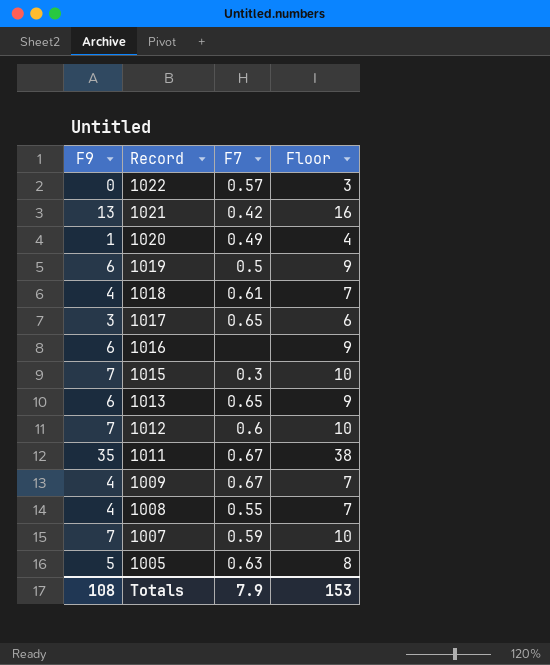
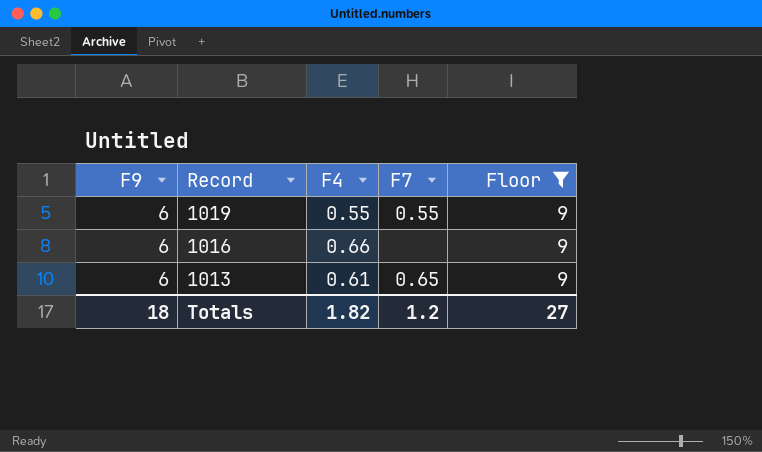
filter: none -> Floor = 9
column F4 | position: none -> 3
1019 | F7: 0.5 -> 0.55
Totals | F9: 108 -> 18
Totals | F7: 7.9 -> 1.2
Totals | Floor: 153 -> 27

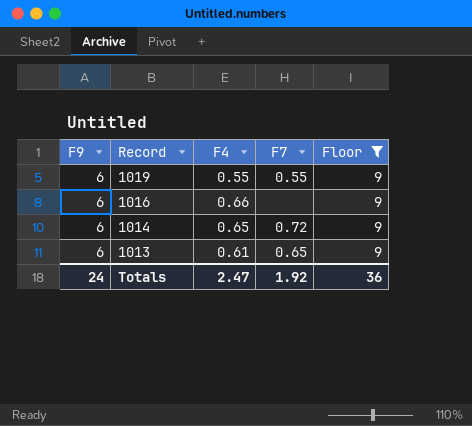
row 1014: none -> 6 | 0.65 | 0.72 | 9
Totals | F9: 18 -> 24
Totals | F4: 1.82 -> 2.47
Totals | F7: 1.2 -> 1.92
Totals | Floor: 27 -> 36

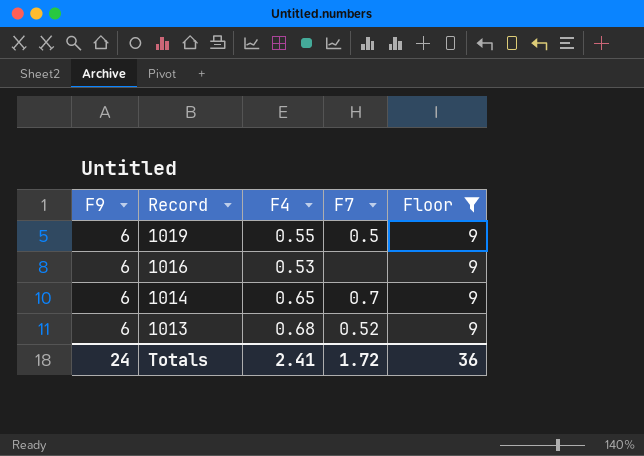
1019 | F7: 0.55 -> 0.5
1016 | F4: 0.66 -> 0.53
1014 | F7: 0.72 -> 0.7
1013 | F4: 0.61 -> 0.68
1013 | F7: 0.65 -> 0.52
Totals | F4: 2.47 -> 2.41
Totals | F7: 1.92 -> 1.72

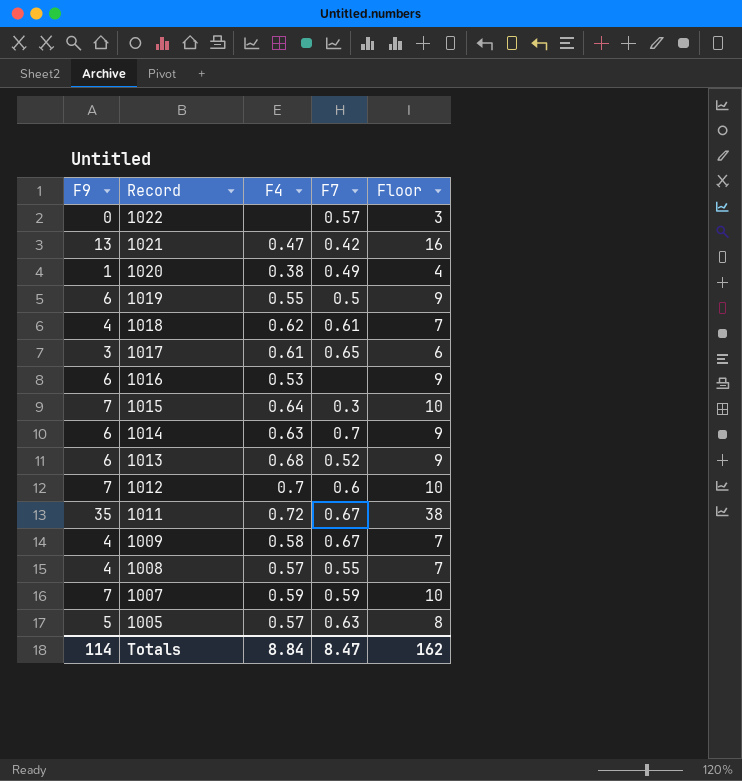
filter: Floor = 9 -> none
1014 | F4: 0.65 -> 0.63
Totals | F9: 24 -> 114
Totals | F4: 2.41 -> 8.84
Totals | F7: 1.72 -> 8.47
Totals | Floor: 36 -> 162

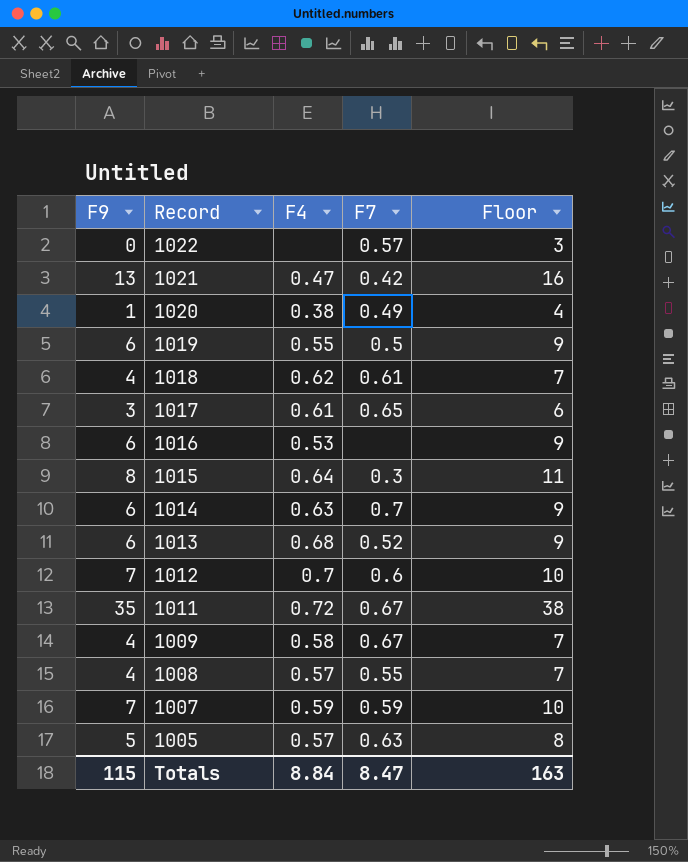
1015 | F9: 7 -> 8
1015 | Floor: 10 -> 11
Totals | F9: 114 -> 115
Totals | Floor: 162 -> 163

